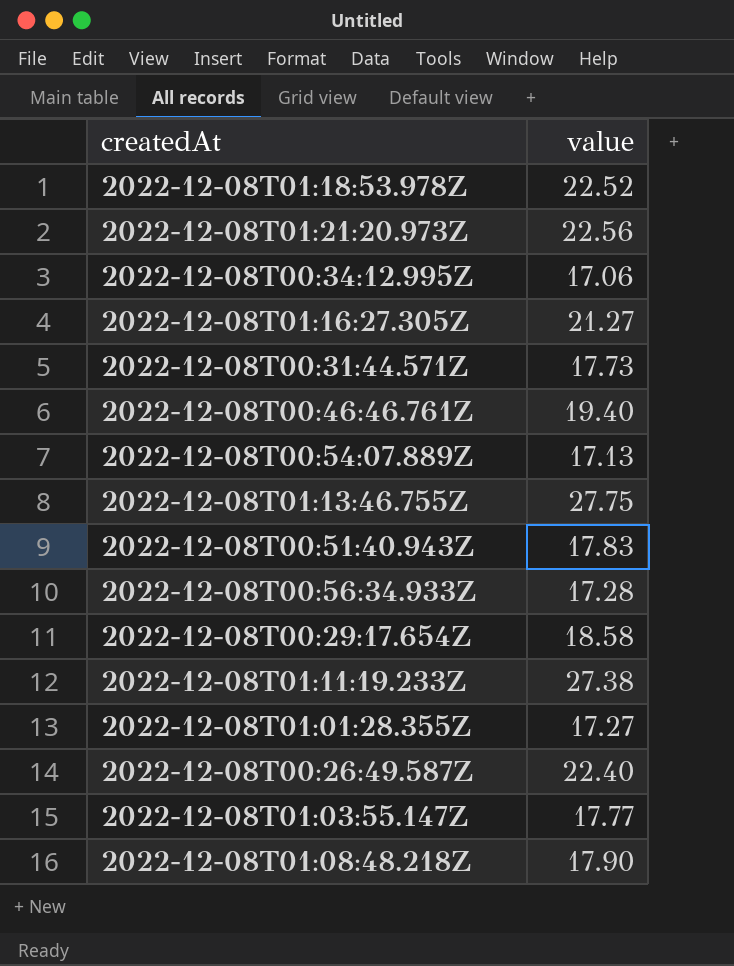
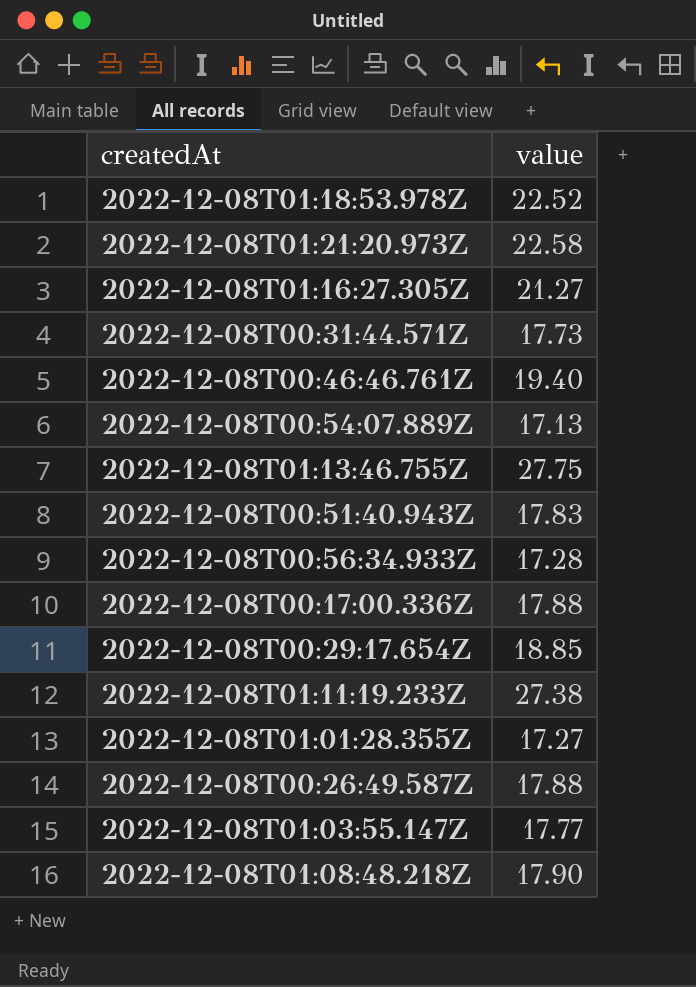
row 2022-12-08T00:34:12.995Z: 17.06 -> none
2022-12-08T01:21:20.973Z | value: 22.56 -> 22.58
row 2022-12-08T00:17:00.336Z: none -> 17.88
2022-12-08T00:29:17.654Z | value: 18.58 -> 18.85
2022-12-08T00:26:49.587Z | value: 22.40 -> 17.88

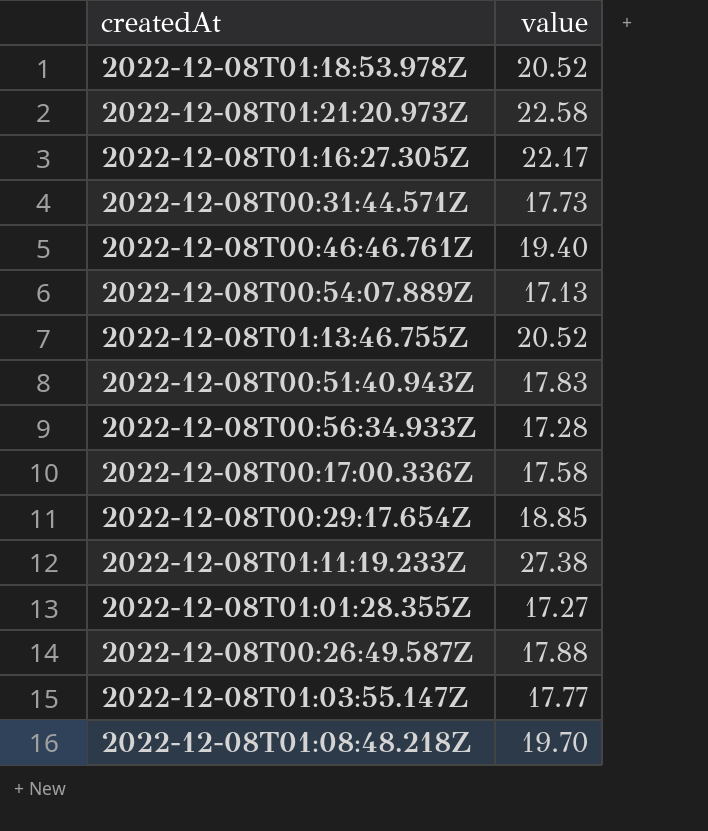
2022-12-08T01:18:53.978Z | value: 22.52 -> 20.52
2022-12-08T01:16:27.305Z | value: 21.27 -> 22.17
2022-12-08T01:13:46.755Z | value: 27.75 -> 20.52
2022-12-08T00:17:00.336Z | value: 17.88 -> 17.58
2022-12-08T01:08:48.218Z | value: 17.90 -> 19.70

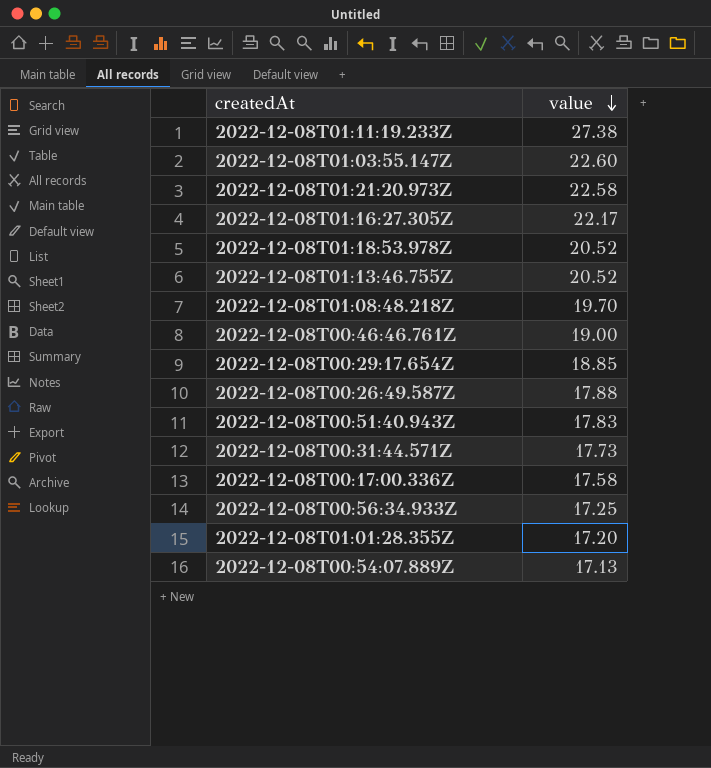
row order: none -> value descending
2022-12-08T01:03:55.147Z | value: 17.77 -> 22.60
2022-12-08T00:46:46.761Z | value: 19.40 -> 19.00
2022-12-08T00:56:34.933Z | value: 17.28 -> 17.25
2022-12-08T01:01:28.355Z | value: 17.27 -> 17.20

